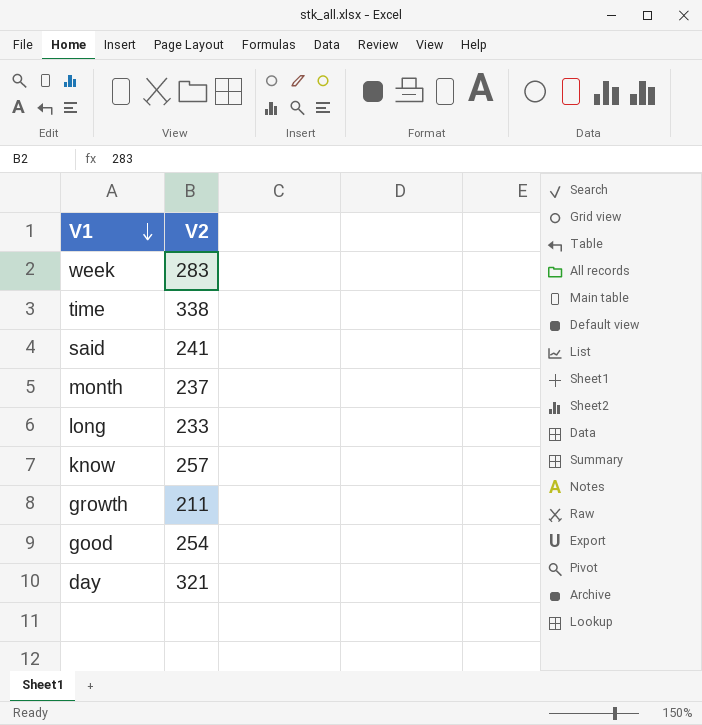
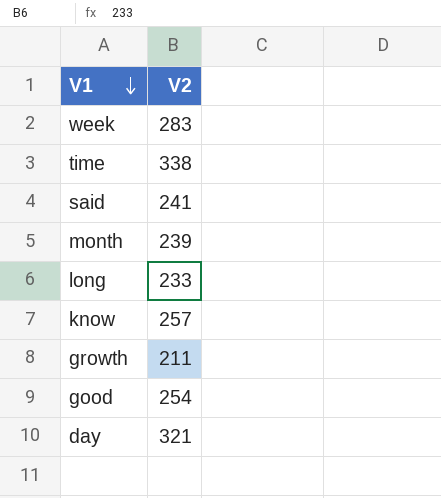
month | V2: 237 -> 239

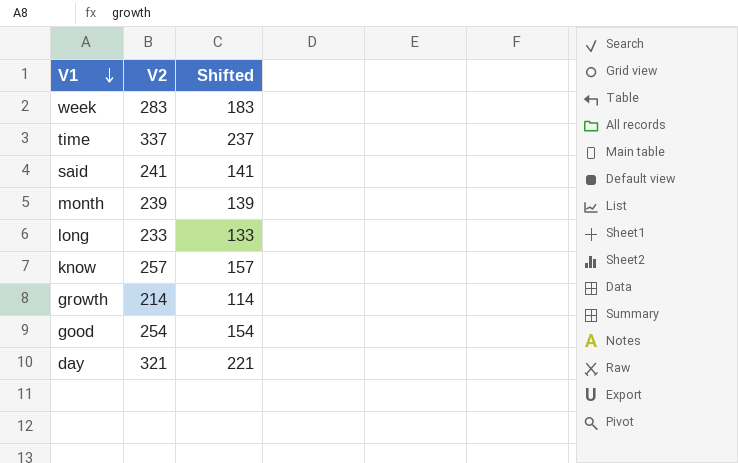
column Shifted | formula: none -> [V2] - 100
time | V2: 338 -> 337
growth | V2: 211 -> 214

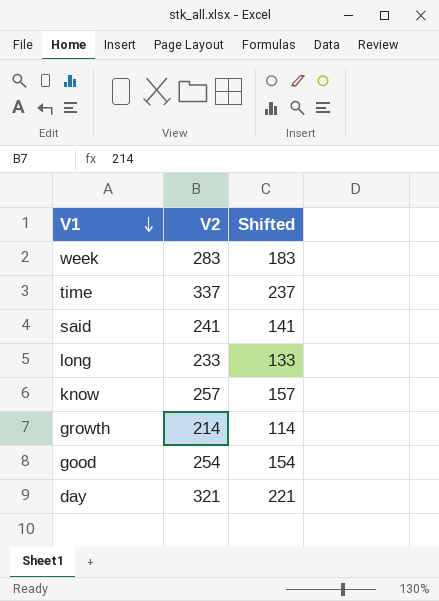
row month: 239 | 139 -> none

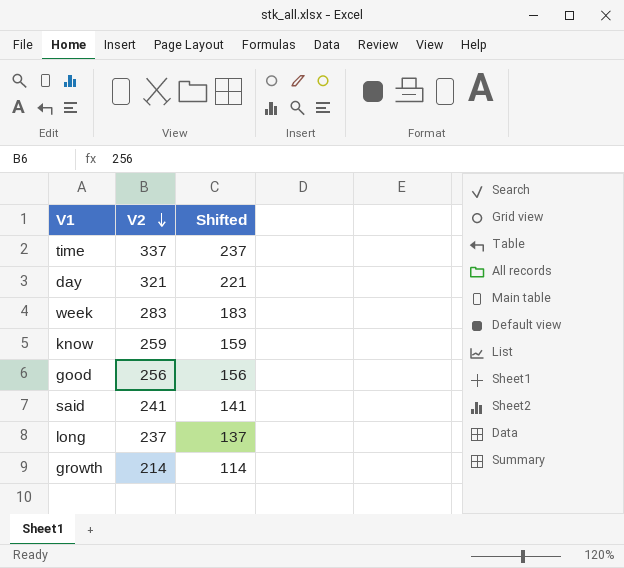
row order: V1 descending -> V2 descending
know | V2: 257 -> 259
know | Shifted: 157 -> 159
good | V2: 254 -> 256
good | Shifted: 154 -> 156
long | V2: 233 -> 237
long | Shifted: 133 -> 137

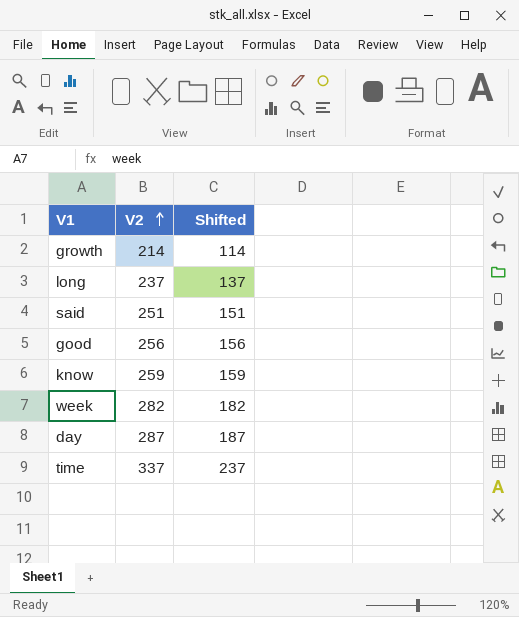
row order: V2 descending -> V2 ascending
said | V2: 241 -> 251
said | Shifted: 141 -> 151
week | V2: 283 -> 282
week | Shifted: 183 -> 182
day | V2: 321 -> 287
day | Shifted: 221 -> 187

